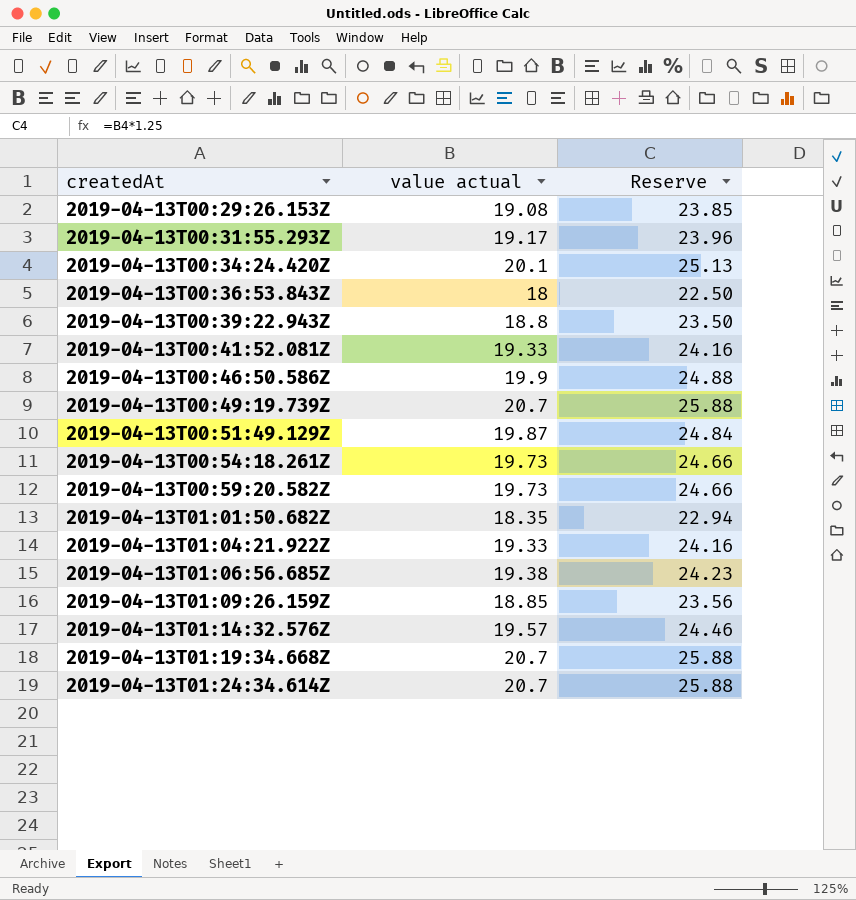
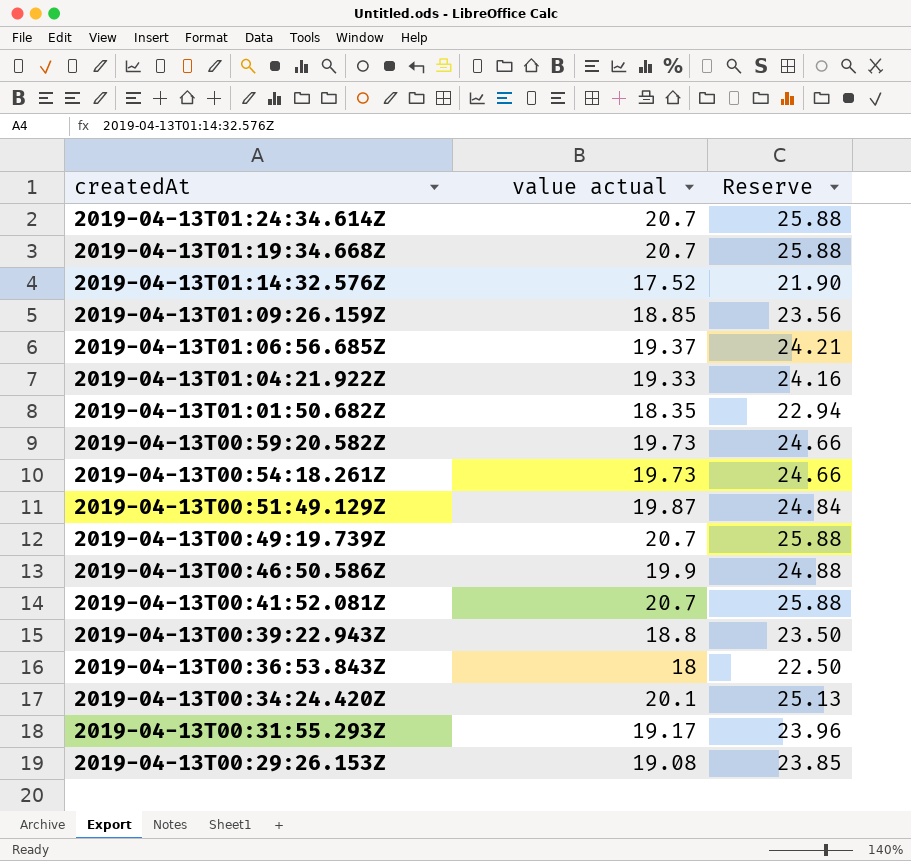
row order: createdAt ascending -> createdAt descending
2019-04-13T01:14:32.576Z | value actual: 19.57 -> 17.52
2019-04-13T01:14:32.576Z | Reserve: 24.46 -> 21.90
2019-04-13T01:06:56.685Z | value actual: 19.38 -> 19.37
2019-04-13T01:06:56.685Z | Reserve: 24.23 -> 24.21
2019-04-13T00:41:52.081Z | value actual: 19.33 -> 20.7
2019-04-13T00:41:52.081Z | Reserve: 24.16 -> 25.88

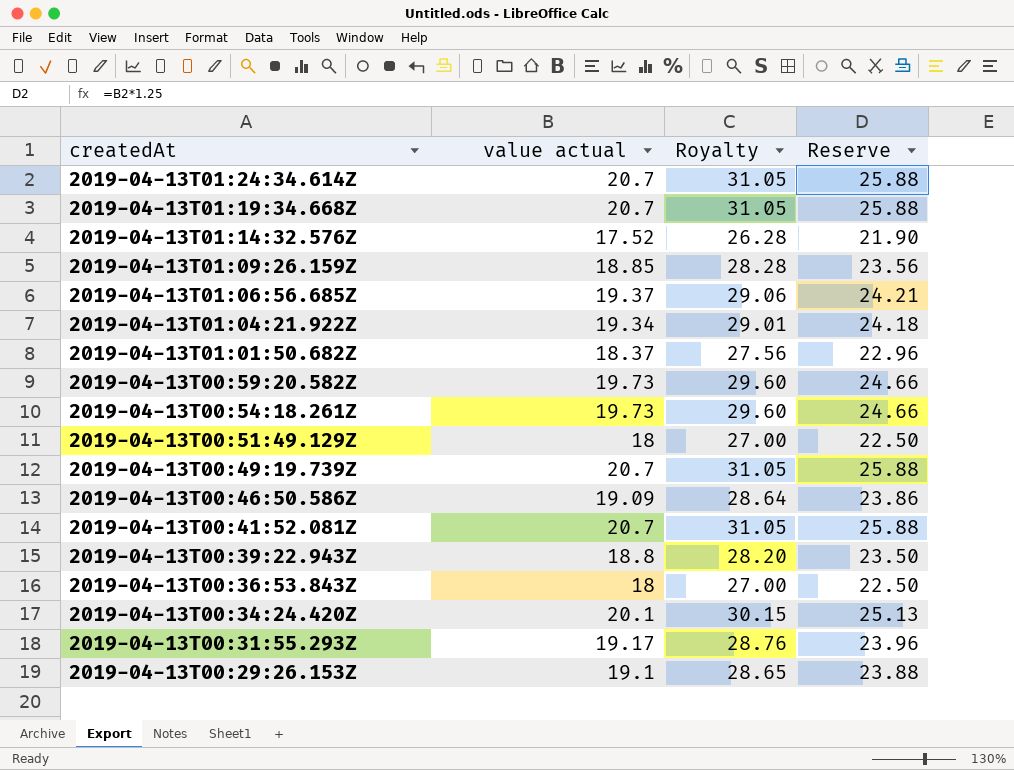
column Royalty | formula: none -> [value actual] * 1.5
2019-04-13T01:04:21.922Z | value actual: 19.33 -> 19.34
2019-04-13T01:04:21.922Z | Reserve: 24.16 -> 24.18
2019-04-13T01:01:50.682Z | value actual: 18.35 -> 18.37
2019-04-13T01:01:50.682Z | Reserve: 22.94 -> 22.96
2019-04-13T00:51:49.129Z | value actual: 19.87 -> 18
2019-04-13T00:51:49.129Z | Reserve: 24.84 -> 22.50
2019-04-13T00:46:50.586Z | value actual: 19.9 -> 19.09
2019-04-13T00:46:50.586Z | Reserve: 24.88 -> 23.86
2019-04-13T00:29:26.153Z | value actual: 19.08 -> 19.1
2019-04-13T00:29:26.153Z | Reserve: 23.85 -> 23.88

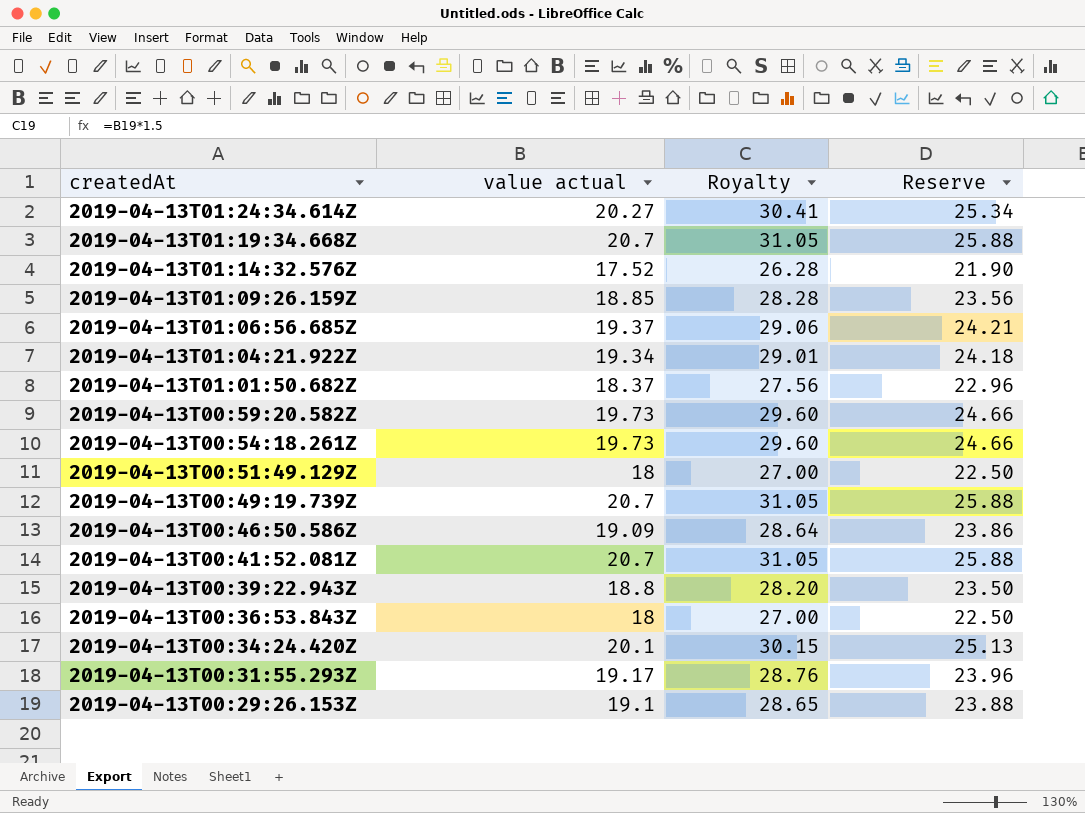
2019-04-13T01:24:34.614Z | value actual: 20.7 -> 20.27
2019-04-13T01:24:34.614Z | Royalty: 31.05 -> 30.41
2019-04-13T01:24:34.614Z | Reserve: 25.88 -> 25.34

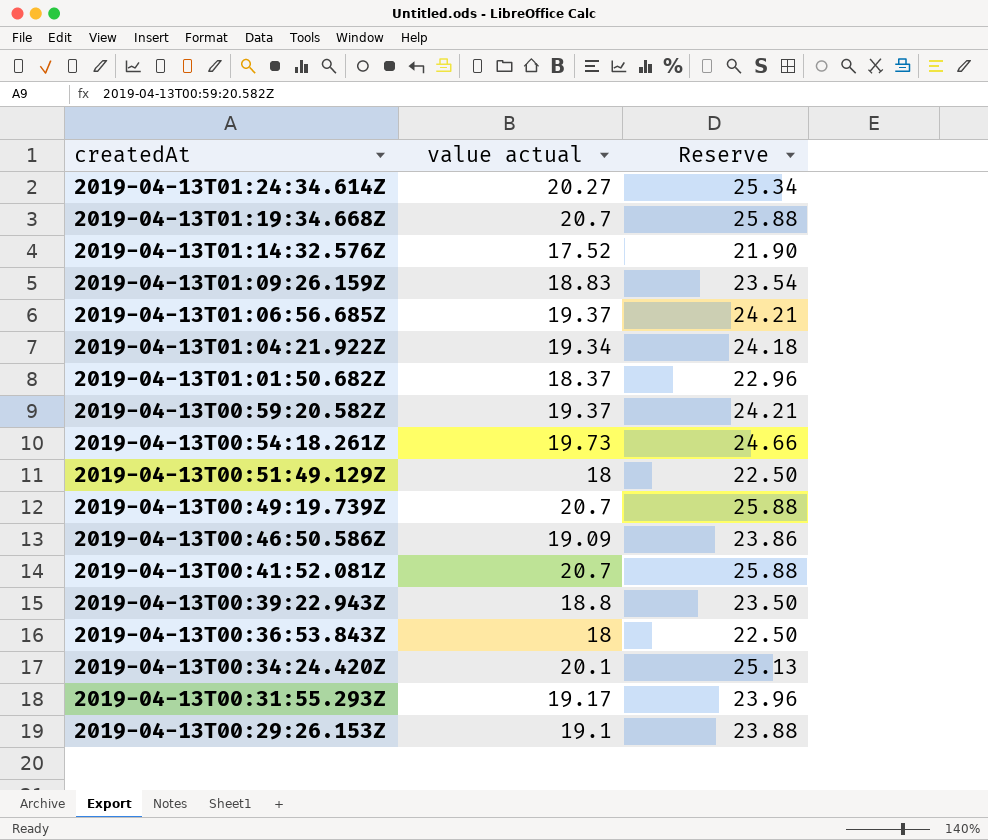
column Royalty | formula: [value actual] * 1.5 -> none
2019-04-13T01:09:26.159Z | value actual: 18.85 -> 18.83
2019-04-13T01:09:26.159Z | Reserve: 23.56 -> 23.54
2019-04-13T00:59:20.582Z | value actual: 19.73 -> 19.37
2019-04-13T00:59:20.582Z | Reserve: 24.66 -> 24.21

